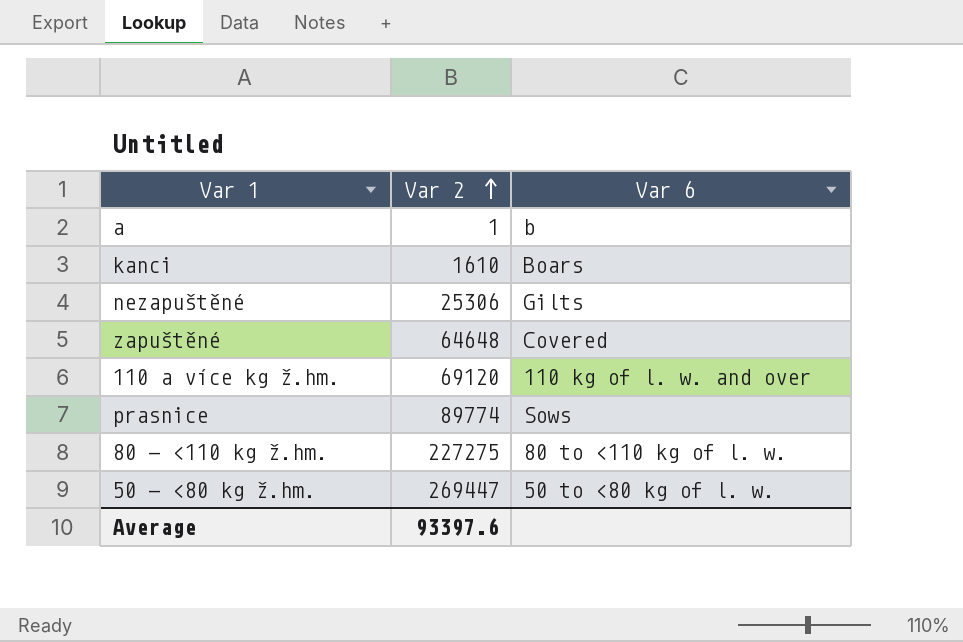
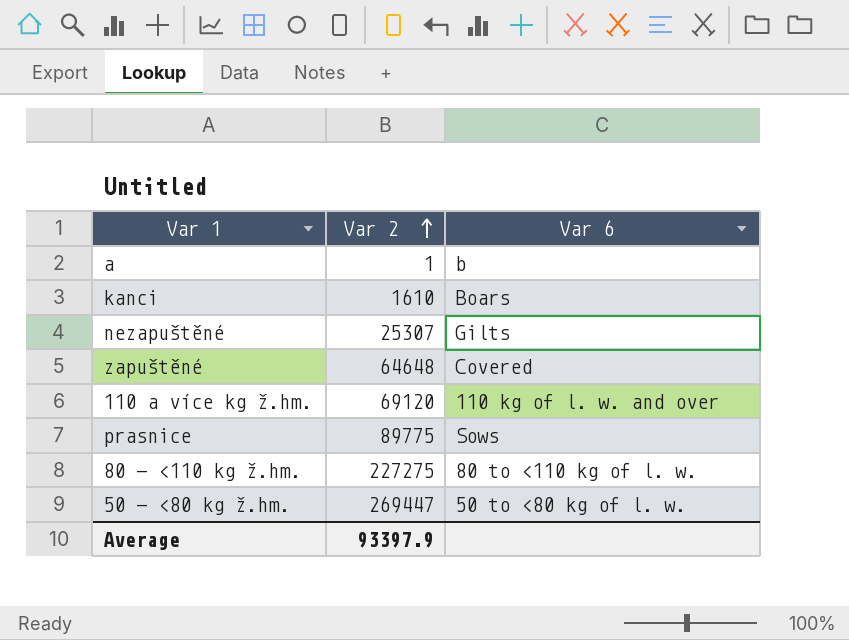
nezapuštěné | Var 2: 25306 -> 25307
prasnice | Var 2: 89774 -> 89775
Average | Var 2: 93397.6 -> 93397.9

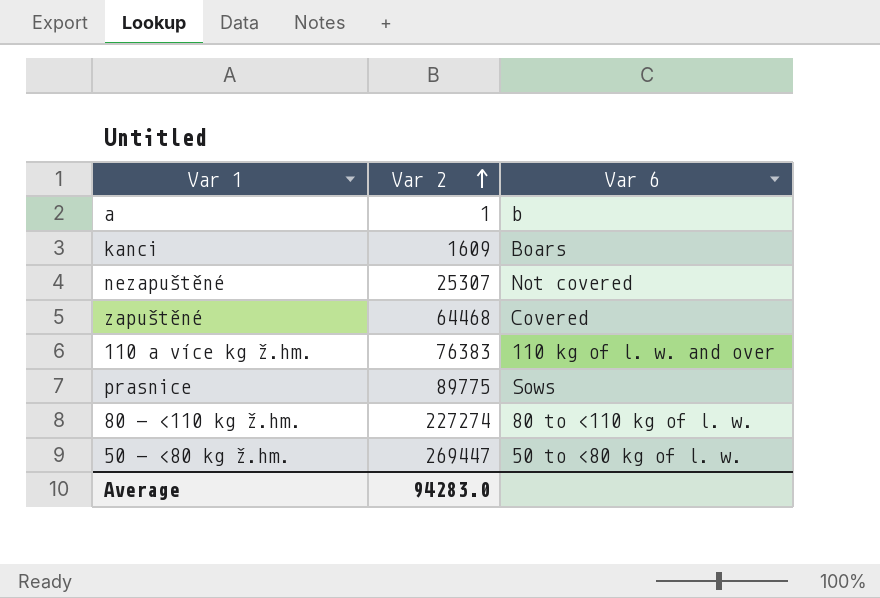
kanci | Var 2: 1610 -> 1609
nezapuštěné | Var 6: Gilts -> Not covered
zapuštěné | Var 2: 64648 -> 64468
110 a více kg ž.hm. | Var 2: 69120 -> 76383
80 - <110 kg ž.hm. | Var 2: 227275 -> 227274
Average | Var 2: 93397.9 -> 94283.0

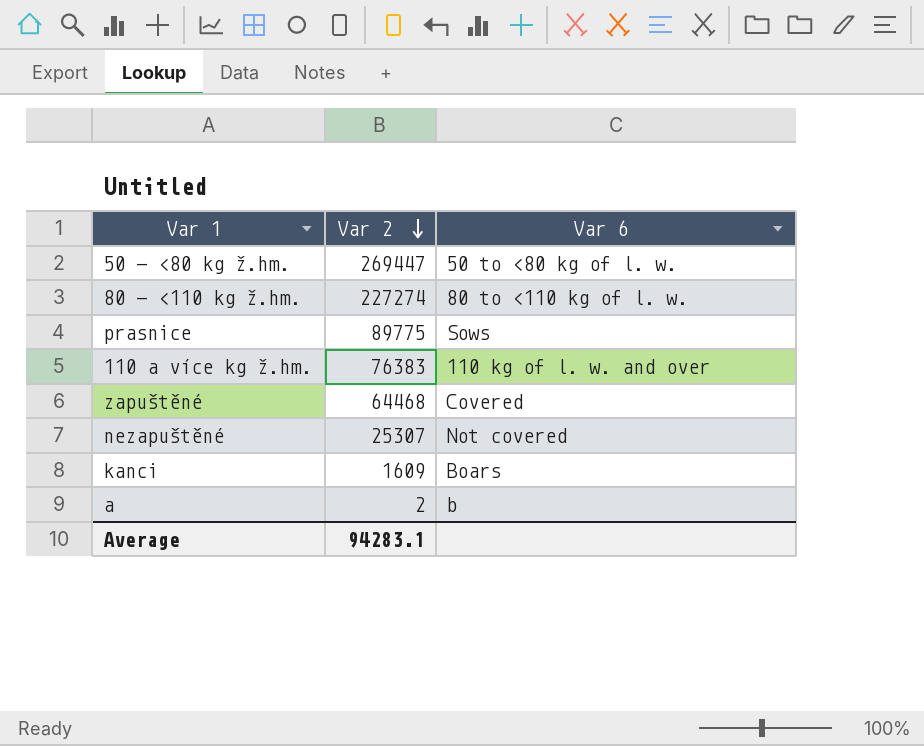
row order: Var 2 ascending -> Var 2 descending
a | Var 2: 1 -> 2
Average | Var 2: 94283.0 -> 94283.1

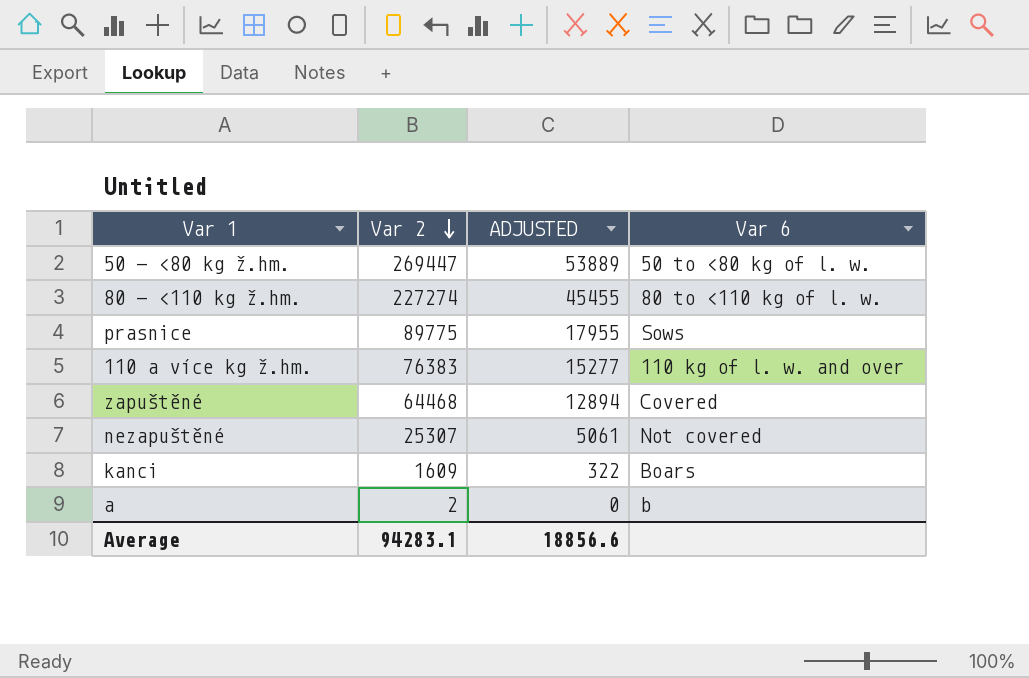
column ADJUSTED | formula: none -> [Var 2] * 0.2

